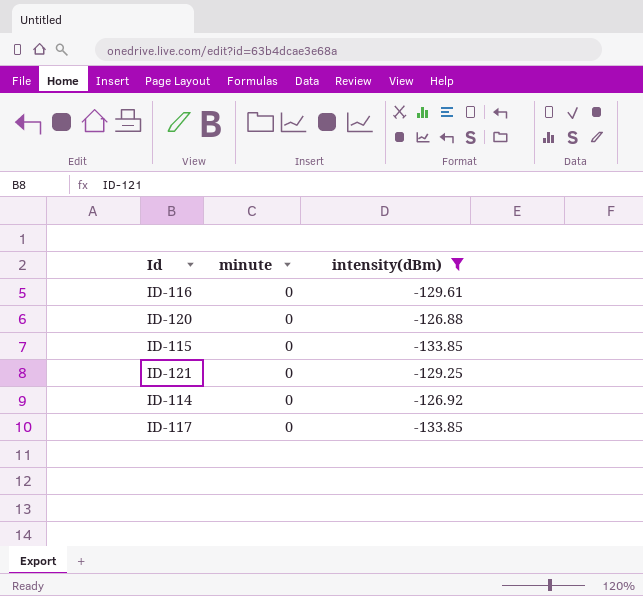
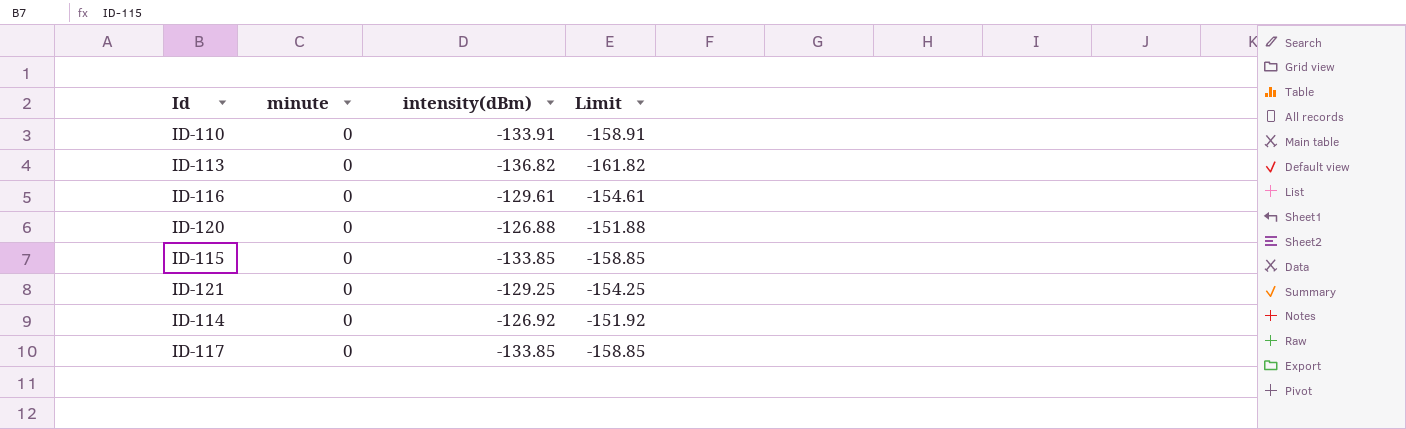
filter: intensity(dBm) >= -133.85 -> none
column Limit | formula: none -> [intensity(dBm)] - 25

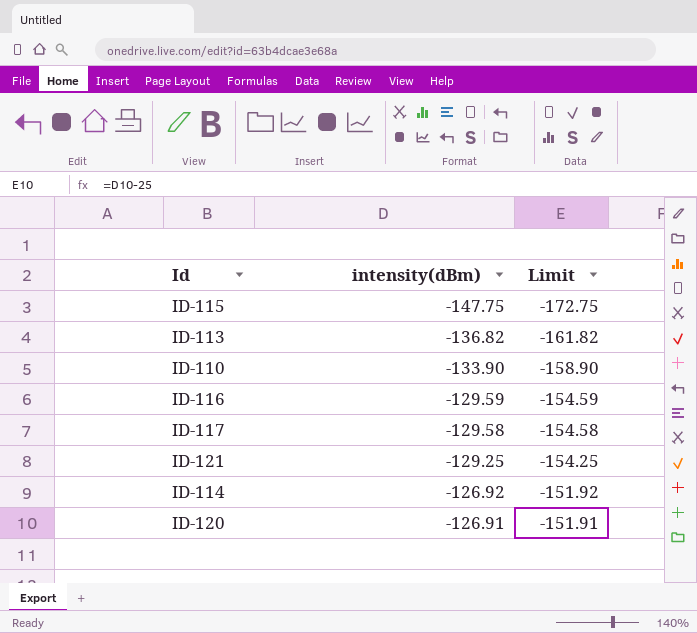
row order: none -> intensity(dBm) ascending
column minute | position: 2 -> none
ID-115 | intensity(dBm): -133.85 -> -147.75
ID-115 | Limit: -158.85 -> -172.75
ID-110 | intensity(dBm): -133.91 -> -133.90
ID-110 | Limit: -158.91 -> -158.90
ID-116 | intensity(dBm): -129.61 -> -129.59
ID-116 | Limit: -154.61 -> -154.59
ID-117 | intensity(dBm): -133.85 -> -129.58
ID-117 | Limit: -158.85 -> -154.58
ID-120 | intensity(dBm): -126.88 -> -126.91
ID-120 | Limit: -151.88 -> -151.91

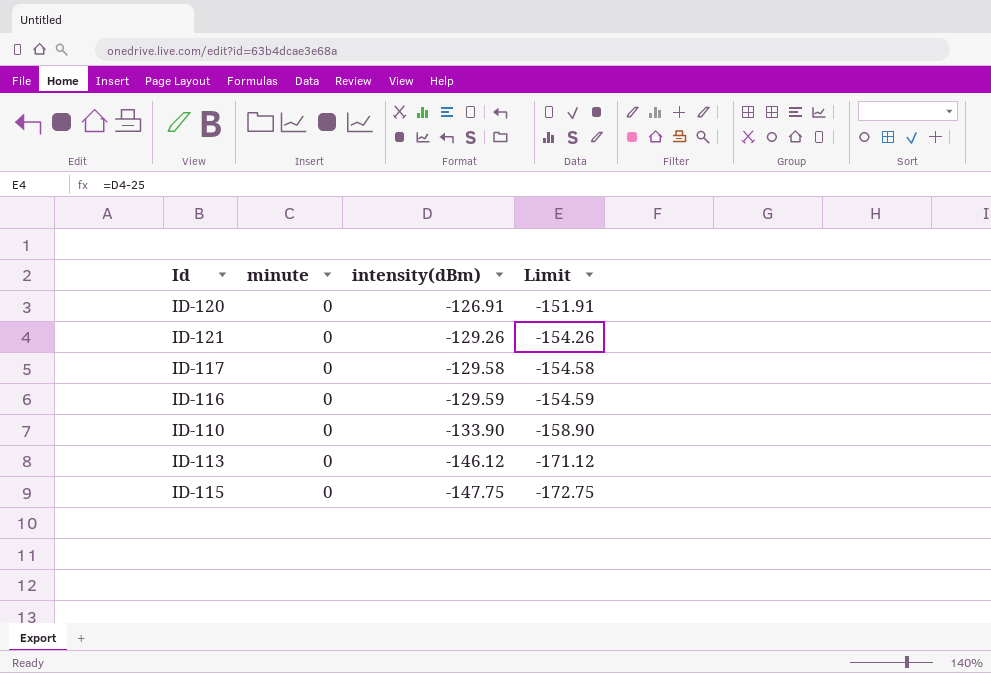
row order: intensity(dBm) ascending -> intensity(dBm) descending
column minute | position: none -> 2
row ID-114: -126.92 | -151.92 -> none
ID-121 | intensity(dBm): -129.25 -> -129.26
ID-121 | Limit: -154.25 -> -154.26
ID-113 | intensity(dBm): -136.82 -> -146.12
ID-113 | Limit: -161.82 -> -171.12

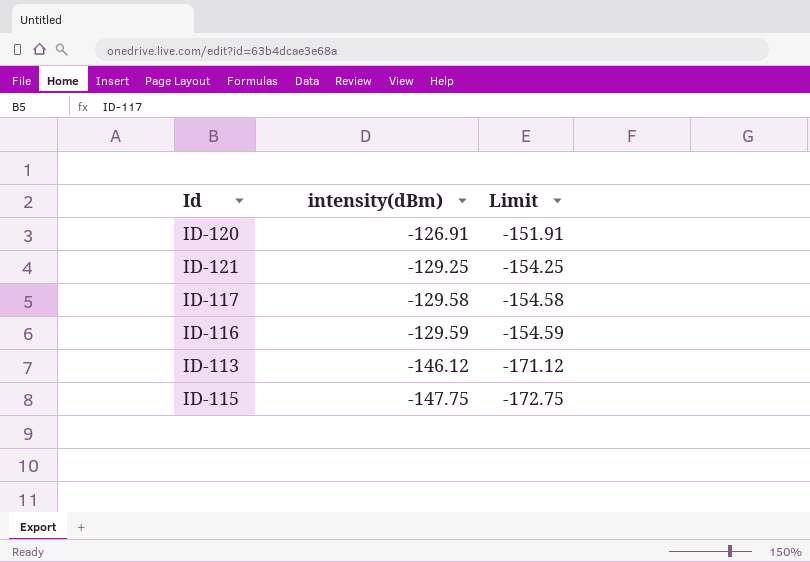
column minute | position: 2 -> none
row ID-110: 0 | -133.90 | -158.90 -> none
ID-121 | intensity(dBm): -129.26 -> -129.25
ID-121 | Limit: -154.26 -> -154.25

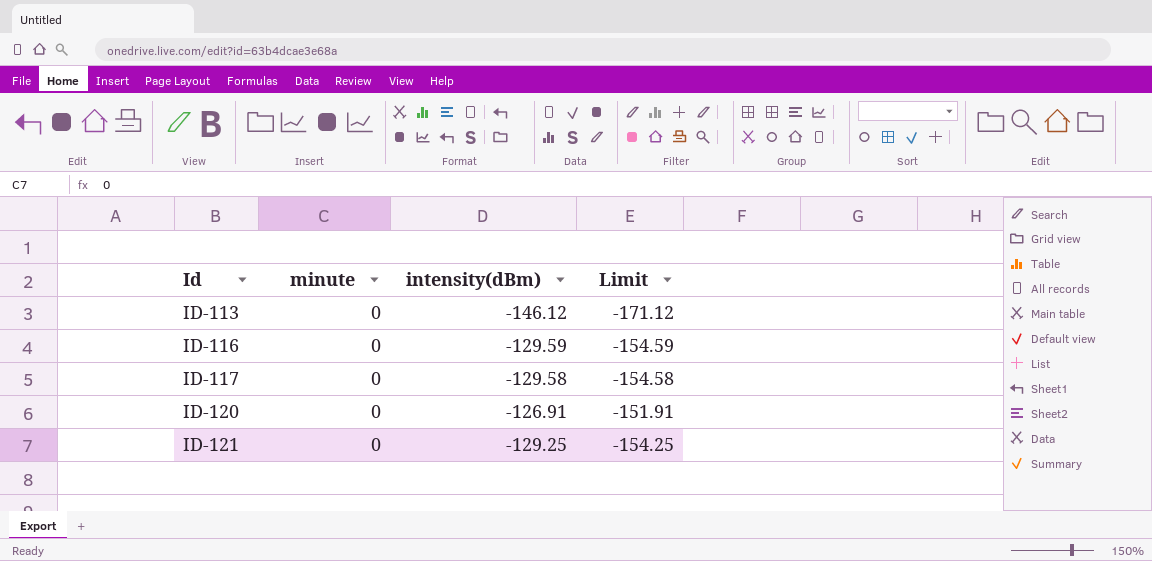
row order: intensity(dBm) descending -> Id ascending
column minute | position: none -> 2
row ID-115: -147.75 | -172.75 -> none

